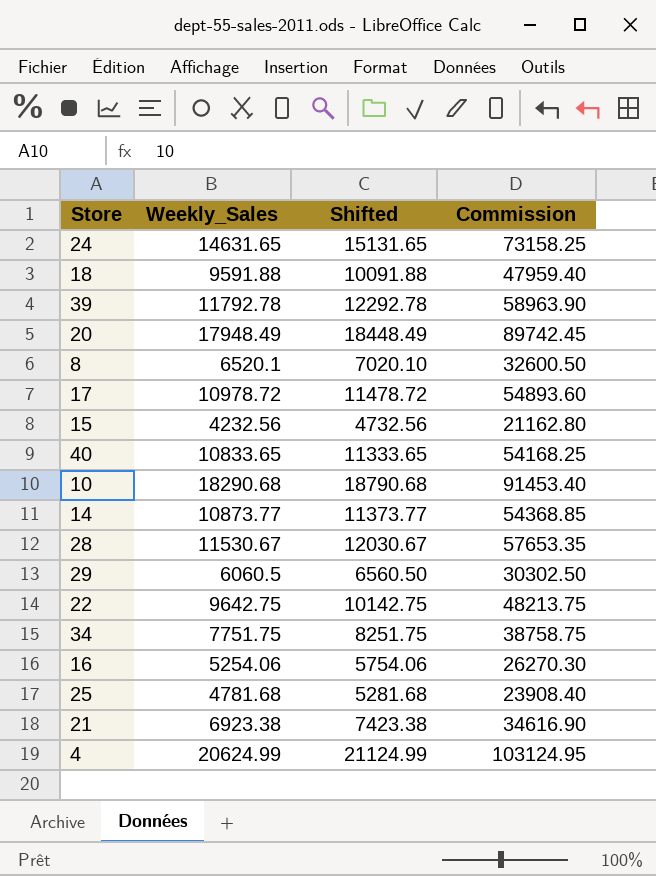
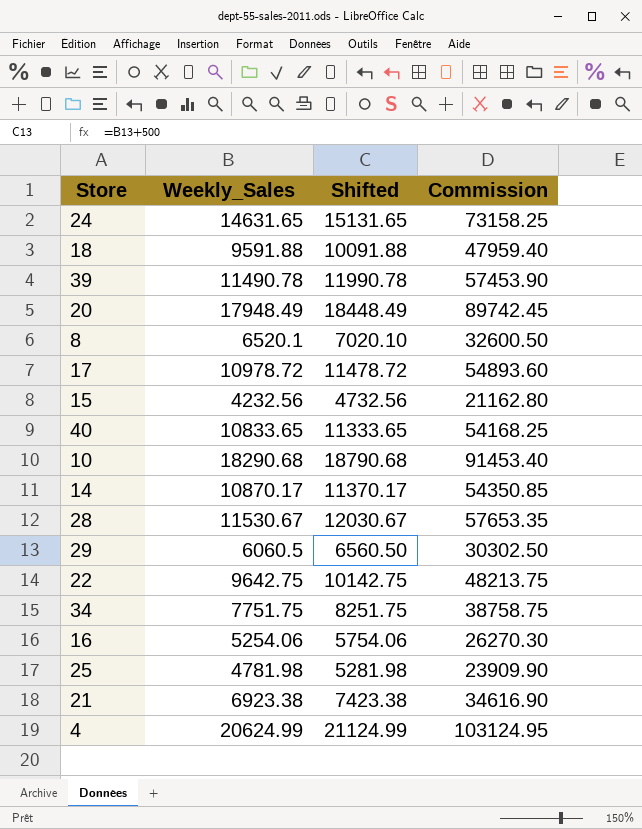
39 | Weekly_Sales: 11792.78 -> 11490.78
39 | Shifted: 12292.78 -> 11990.78
39 | Commission: 58963.90 -> 57453.90
14 | Weekly_Sales: 10873.77 -> 10870.17
14 | Shifted: 11373.77 -> 11370.17
14 | Commission: 54368.85 -> 54350.85
25 | Weekly_Sales: 4781.68 -> 4781.98
25 | Shifted: 5281.68 -> 5281.98
25 | Commission: 23908.40 -> 23909.90

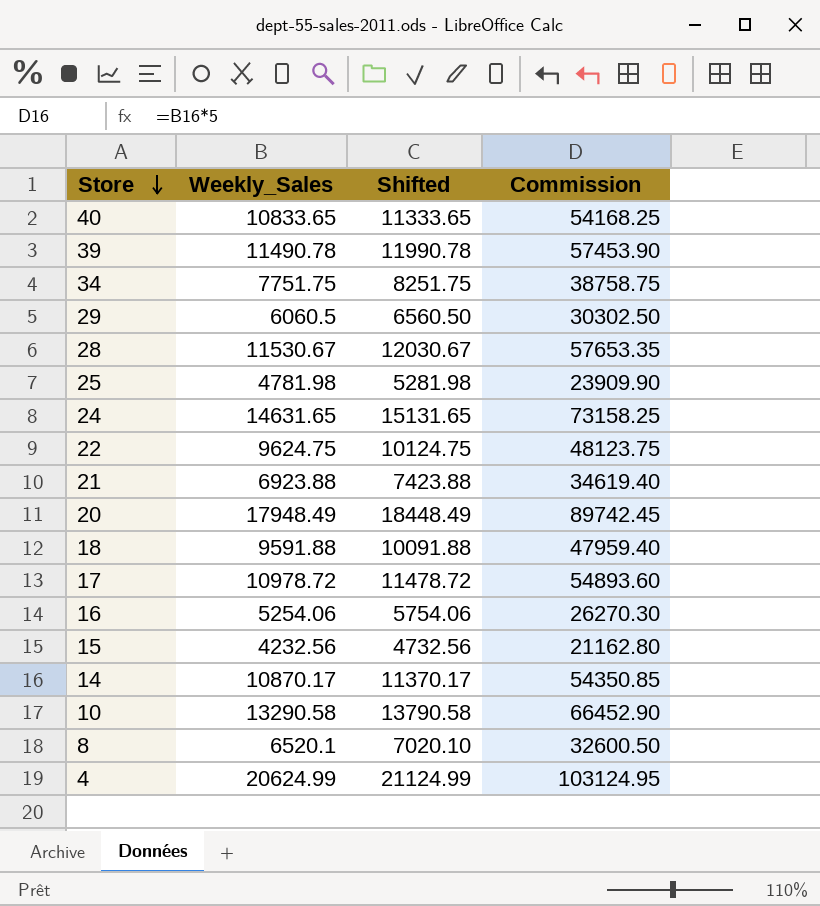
row order: none -> Store descending
22 | Weekly_Sales: 9642.75 -> 9624.75
22 | Shifted: 10142.75 -> 10124.75
22 | Commission: 48213.75 -> 48123.75
21 | Weekly_Sales: 6923.38 -> 6923.88
21 | Shifted: 7423.38 -> 7423.88
21 | Commission: 34616.90 -> 34619.40
10 | Weekly_Sales: 18290.68 -> 13290.58
10 | Shifted: 18790.68 -> 13790.58
10 | Commission: 91453.40 -> 66452.90

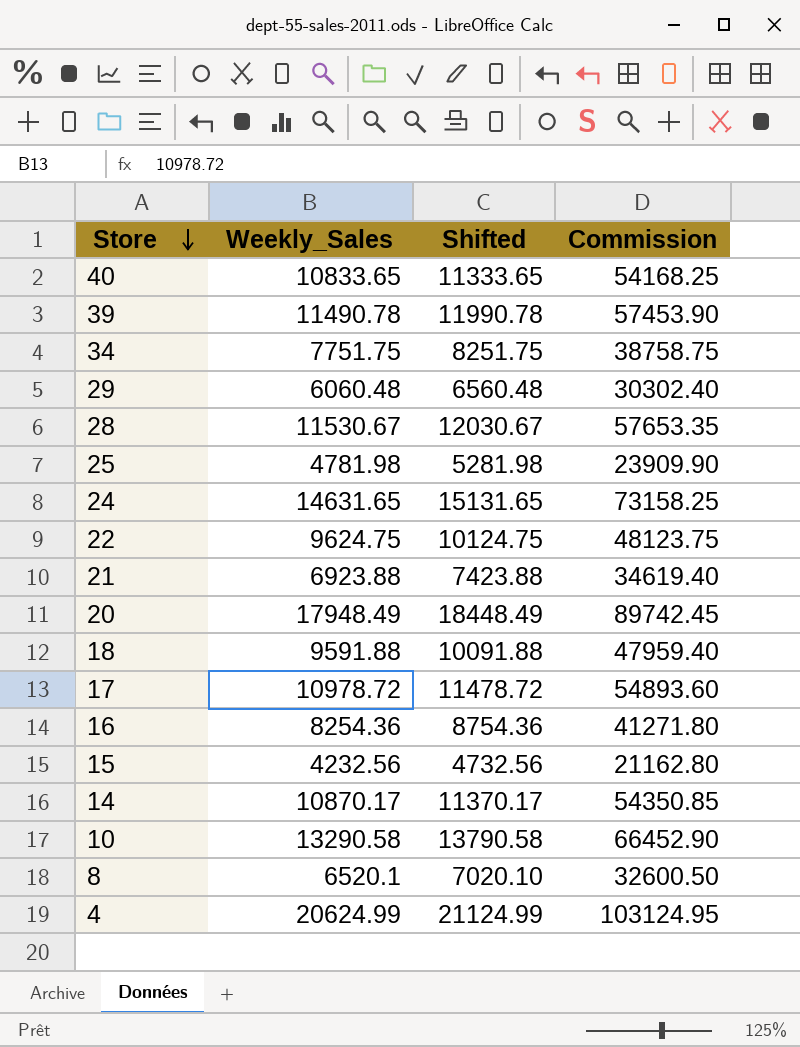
29 | Weekly_Sales: 6060.5 -> 6060.48
29 | Shifted: 6560.50 -> 6560.48
29 | Commission: 30302.50 -> 30302.40
16 | Weekly_Sales: 5254.06 -> 8254.36
16 | Shifted: 5754.06 -> 8754.36
16 | Commission: 26270.30 -> 41271.80

